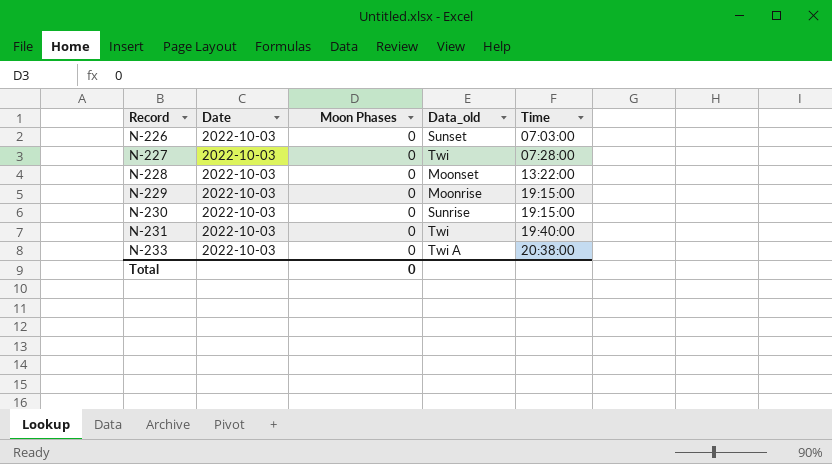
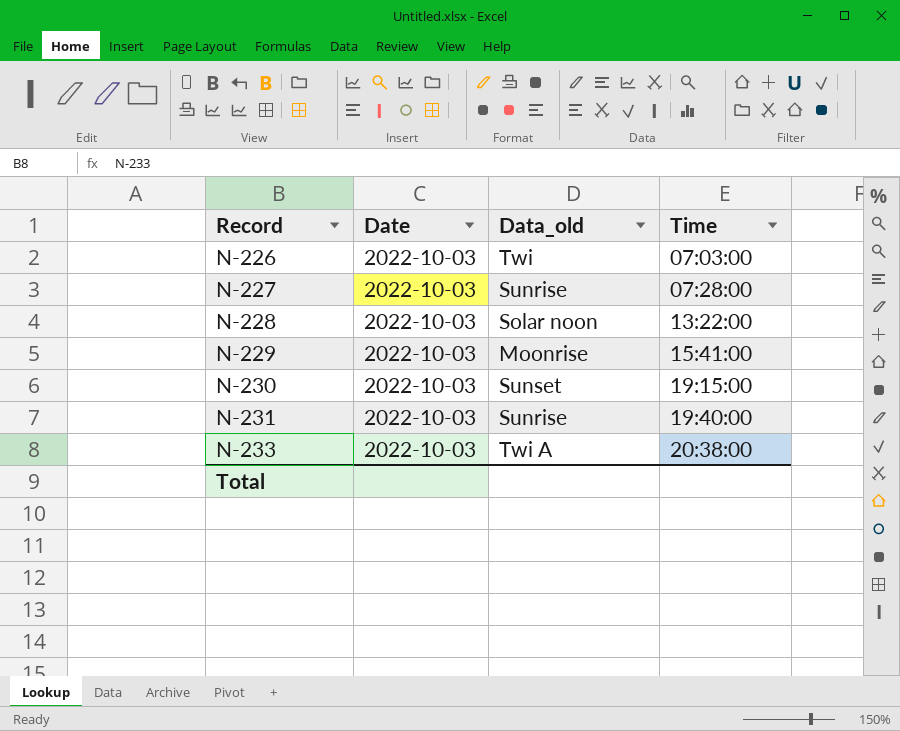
column Moon Phases | position: 3 -> none
N-226 | Data_old: Sunset -> Twi
N-227 | Data_old: Twi -> Sunrise
N-228 | Data_old: Moonset -> Solar noon
N-229 | Time: 19:15:00 -> 15:41:00
N-230 | Data_old: Sunrise -> Sunset
N-231 | Data_old: Twi -> Sunrise

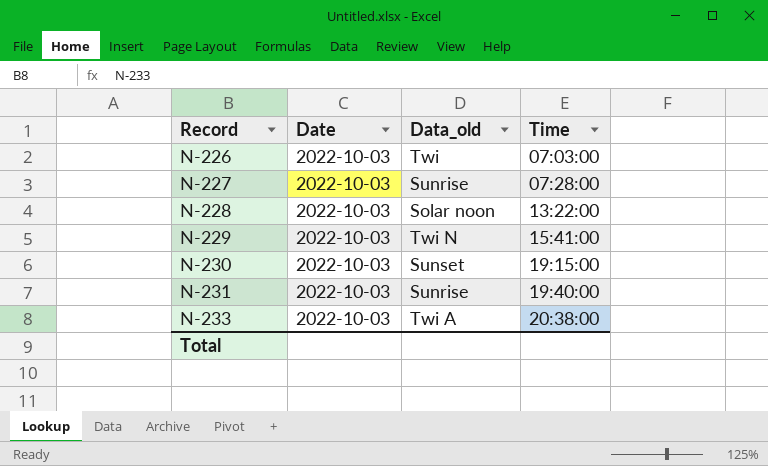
N-229 | Data_old: Moonrise -> Twi N

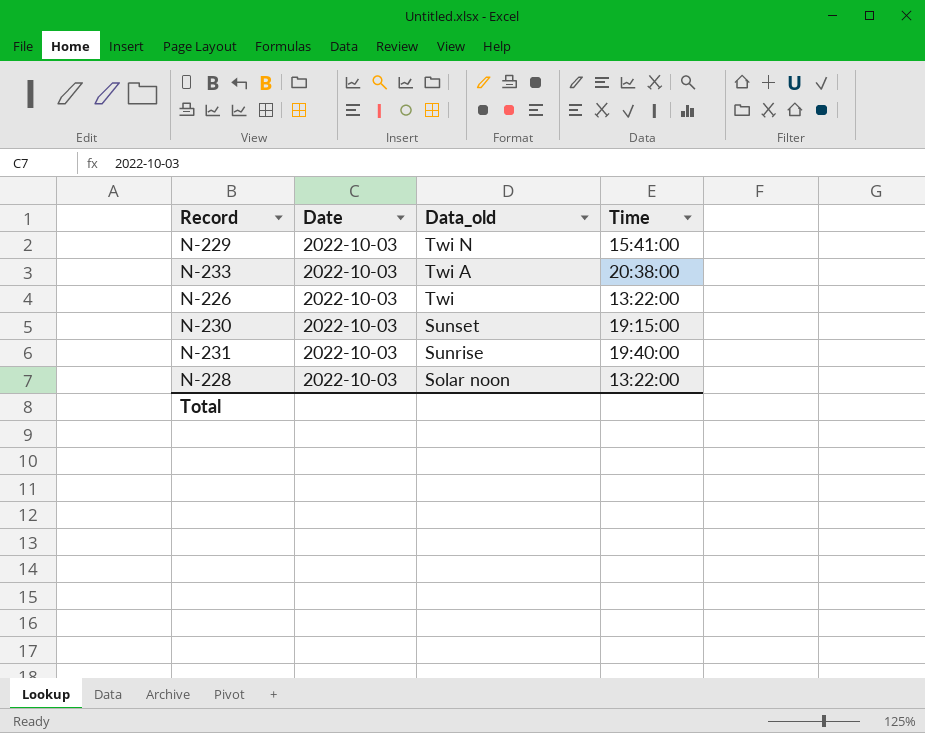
row order: Record ascending -> Data_old descending
row N-227: 2022-10-03 | Sunrise | 07:28:00 -> none
N-226 | Time: 07:03:00 -> 13:22:00

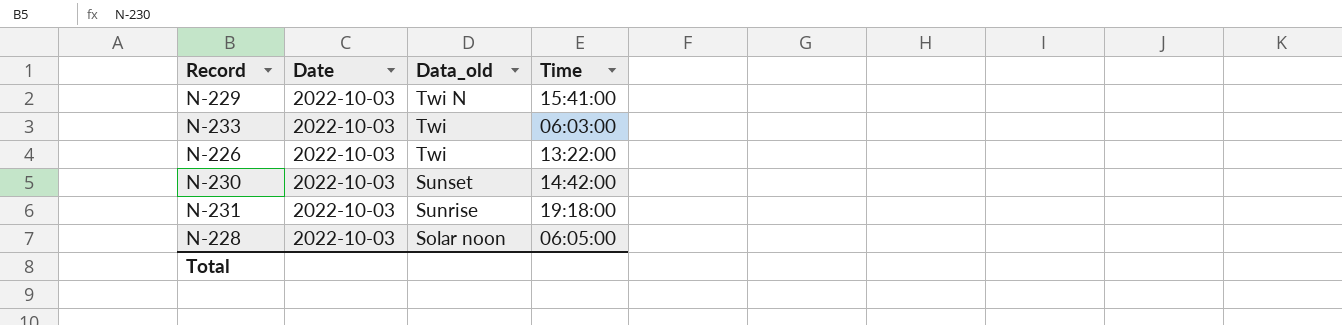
N-233 | Data_old: Twi A -> Twi
N-233 | Time: 20:38:00 -> 06:03:00
N-230 | Time: 19:15:00 -> 14:42:00
N-231 | Time: 19:40:00 -> 19:18:00
N-228 | Time: 13:22:00 -> 06:05:00

